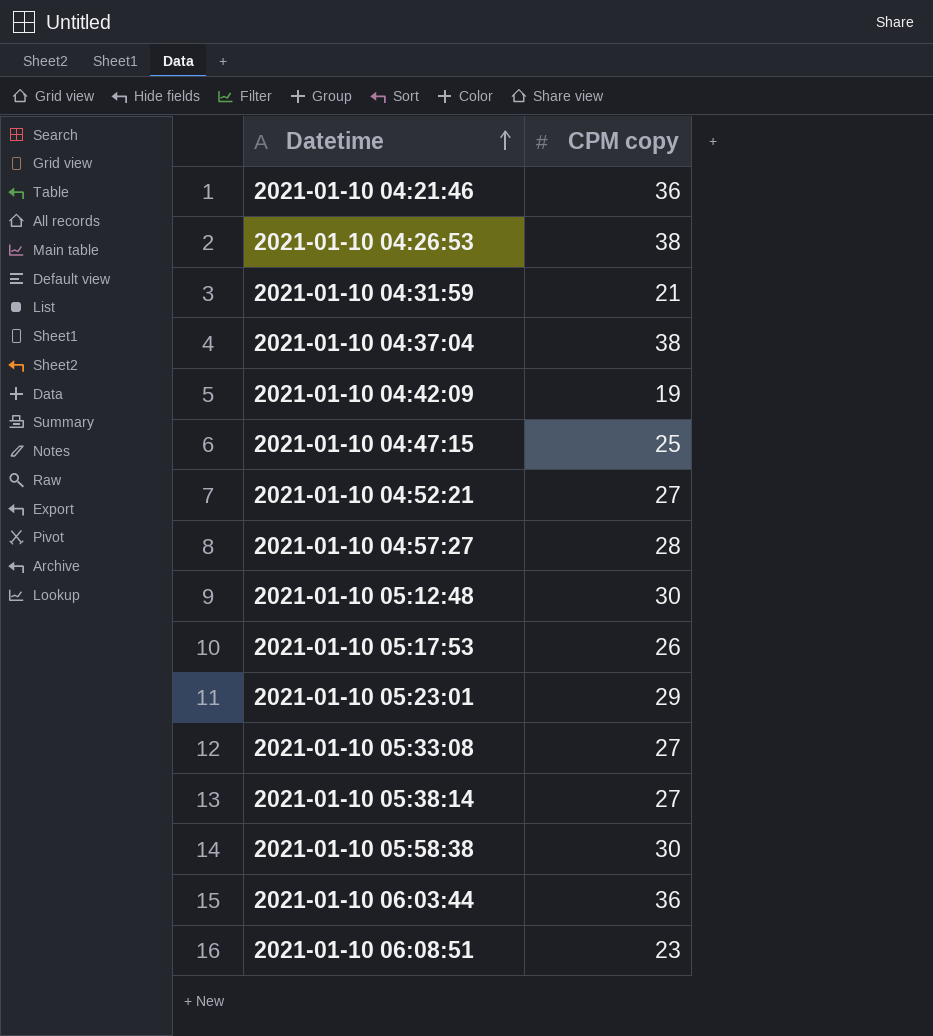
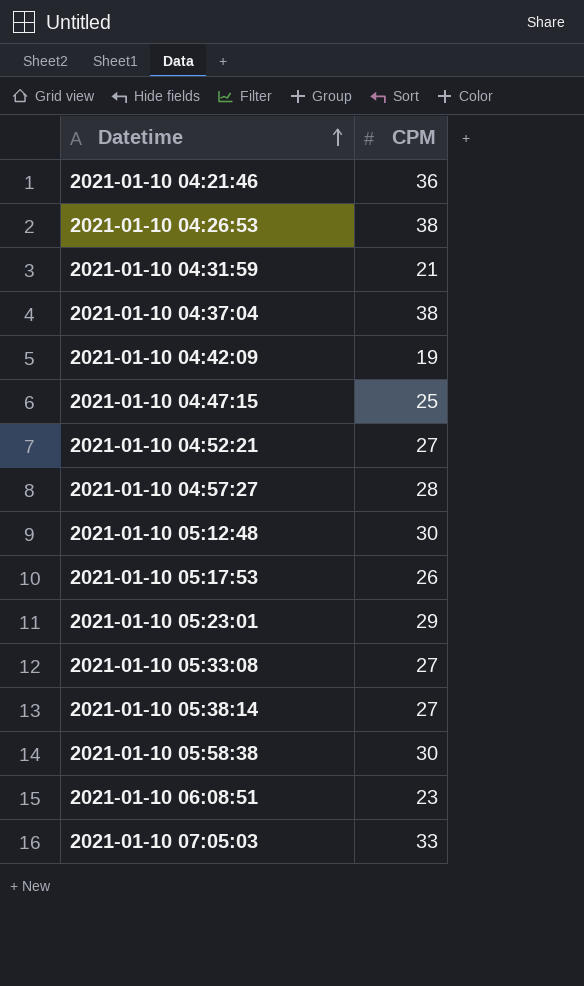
column name: CPM copy -> CPM
row 2021-01-10 06:03:44: 36 -> none
row 2021-01-10 07:05:03: none -> 33

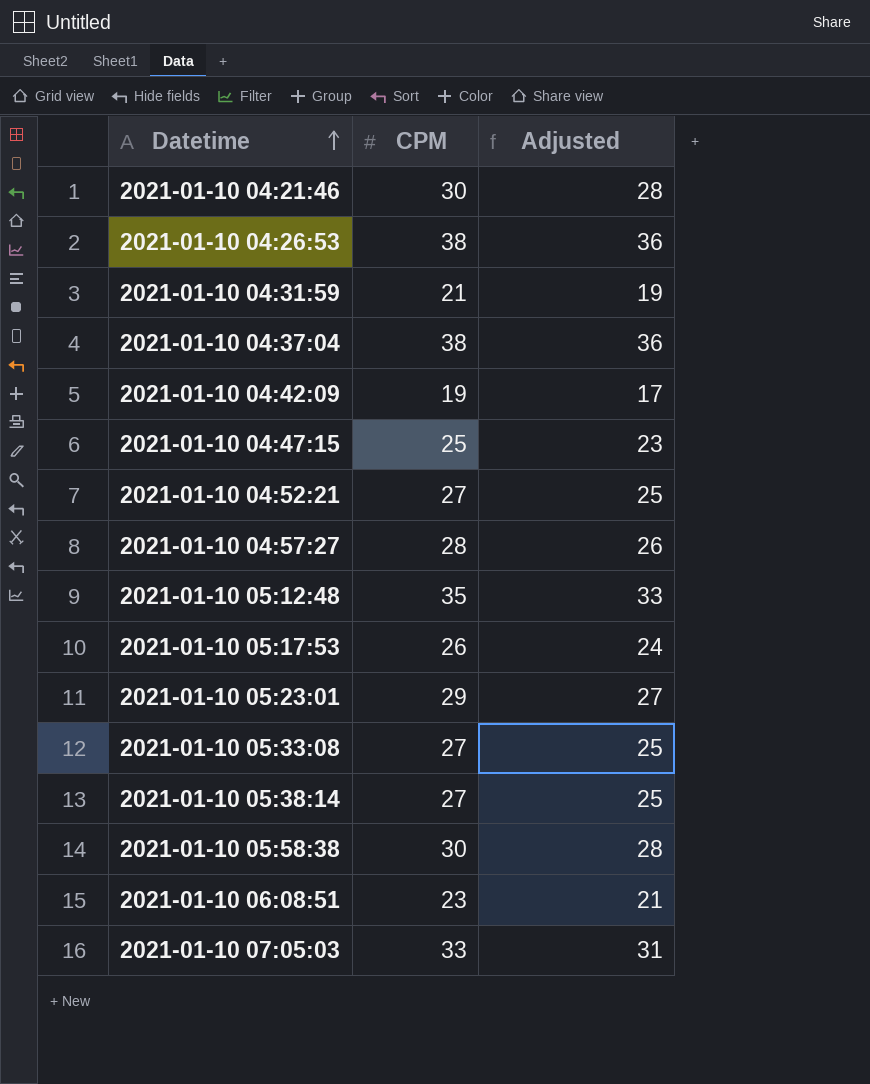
column Adjusted | formula: none -> [CPM] - 2
2021-01-10 04:21:46 | CPM: 36 -> 30
2021-01-10 05:12:48 | CPM: 30 -> 35

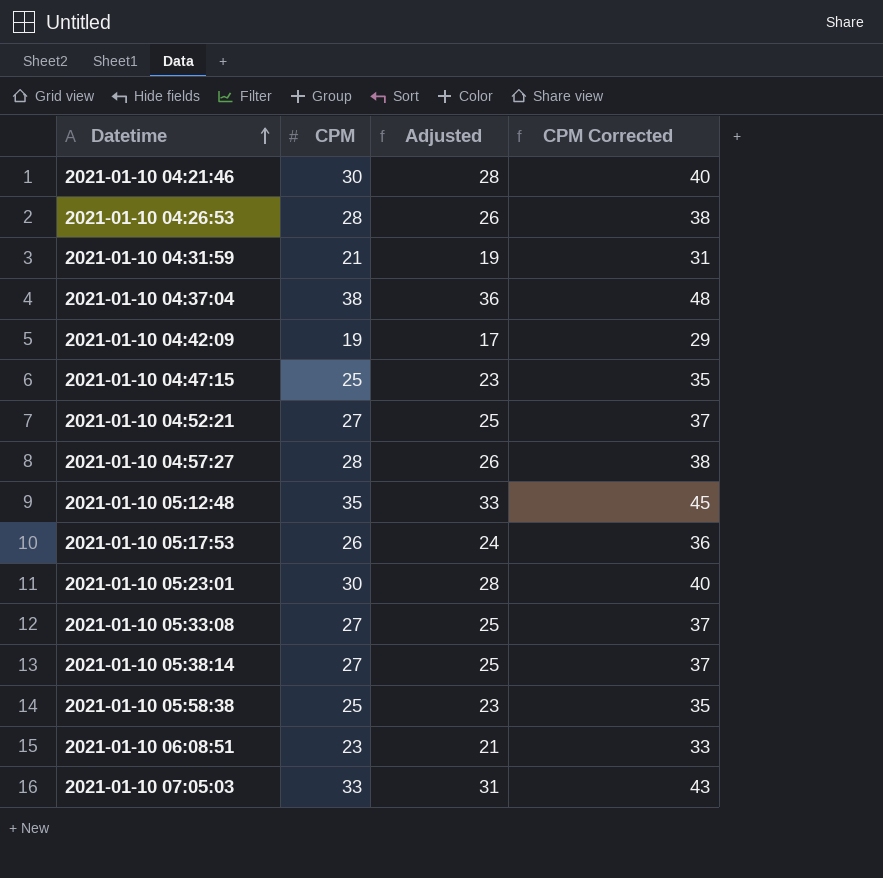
column CPM Corrected | formula: none -> [CPM] + 10
2021-01-10 04:26:53 | CPM: 38 -> 28
2021-01-10 04:26:53 | Adjusted: 36 -> 26
2021-01-10 05:23:01 | CPM: 29 -> 30
2021-01-10 05:23:01 | Adjusted: 27 -> 28
2021-01-10 05:58:38 | CPM: 30 -> 25
2021-01-10 05:58:38 | Adjusted: 28 -> 23

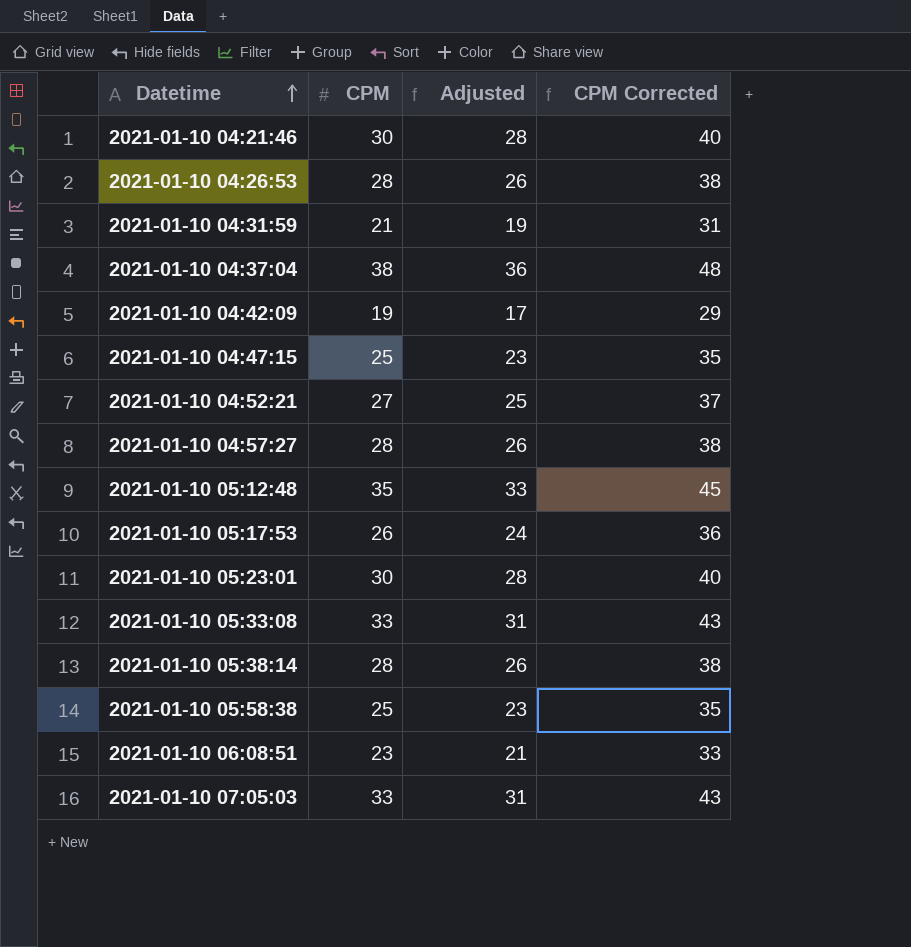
2021-01-10 05:33:08 | CPM: 27 -> 33
2021-01-10 05:33:08 | Adjusted: 25 -> 31
2021-01-10 05:33:08 | CPM Corrected: 37 -> 43
2021-01-10 05:38:14 | CPM: 27 -> 28
2021-01-10 05:38:14 | Adjusted: 25 -> 26
2021-01-10 05:38:14 | CPM Corrected: 37 -> 38

